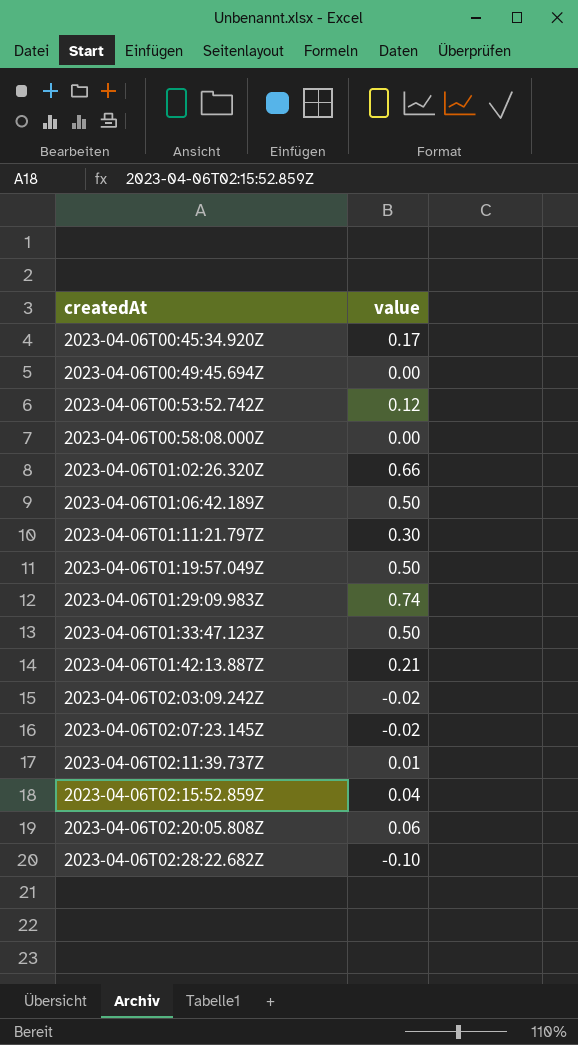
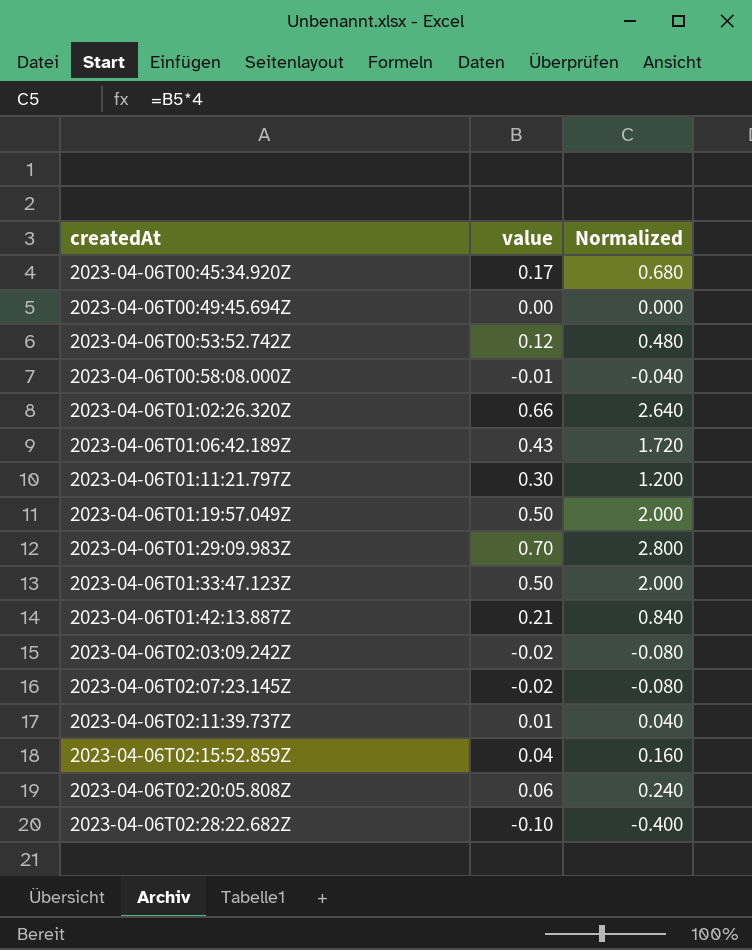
column Normalized | formula: none -> [value] * 4
2023-04-06T00:58:08.000Z | value: 0.00 -> -0.01
2023-04-06T01:06:42.189Z | value: 0.50 -> 0.43
2023-04-06T01:29:09.983Z | value: 0.74 -> 0.70

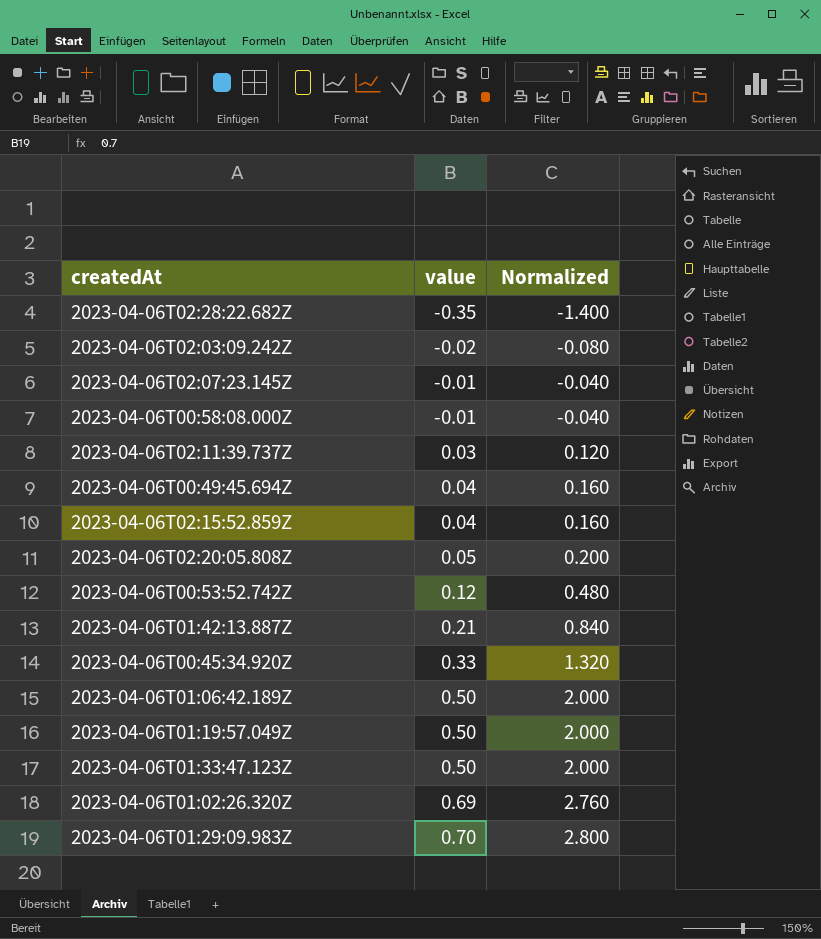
row order: createdAt ascending -> value ascending
row 2023-04-06T01:11:21.797Z: 0.30 | 1.200 -> none
2023-04-06T02:28:22.682Z | value: -0.10 -> -0.35
2023-04-06T02:28:22.682Z | Normalized: -0.400 -> -1.400
2023-04-06T02:07:23.145Z | value: -0.02 -> -0.01
2023-04-06T02:07:23.145Z | Normalized: -0.080 -> -0.040
2023-04-06T02:11:39.737Z | value: 0.01 -> 0.03
2023-04-06T02:11:39.737Z | Normalized: 0.040 -> 0.120
2023-04-06T00:49:45.694Z | value: 0.00 -> 0.04
2023-04-06T00:49:45.694Z | Normalized: 0.000 -> 0.160
2023-04-06T02:20:05.808Z | value: 0.06 -> 0.05
2023-04-06T02:20:05.808Z | Normalized: 0.240 -> 0.200
2023-04-06T00:45:34.920Z | value: 0.17 -> 0.33
2023-04-06T00:45:34.920Z | Normalized: 0.680 -> 1.320
2023-04-06T01:06:42.189Z | value: 0.43 -> 0.50
2023-04-06T01:06:42.189Z | Normalized: 1.720 -> 2.000
2023-04-06T01:02:26.320Z | value: 0.66 -> 0.69
2023-04-06T01:02:26.320Z | Normalized: 2.640 -> 2.760

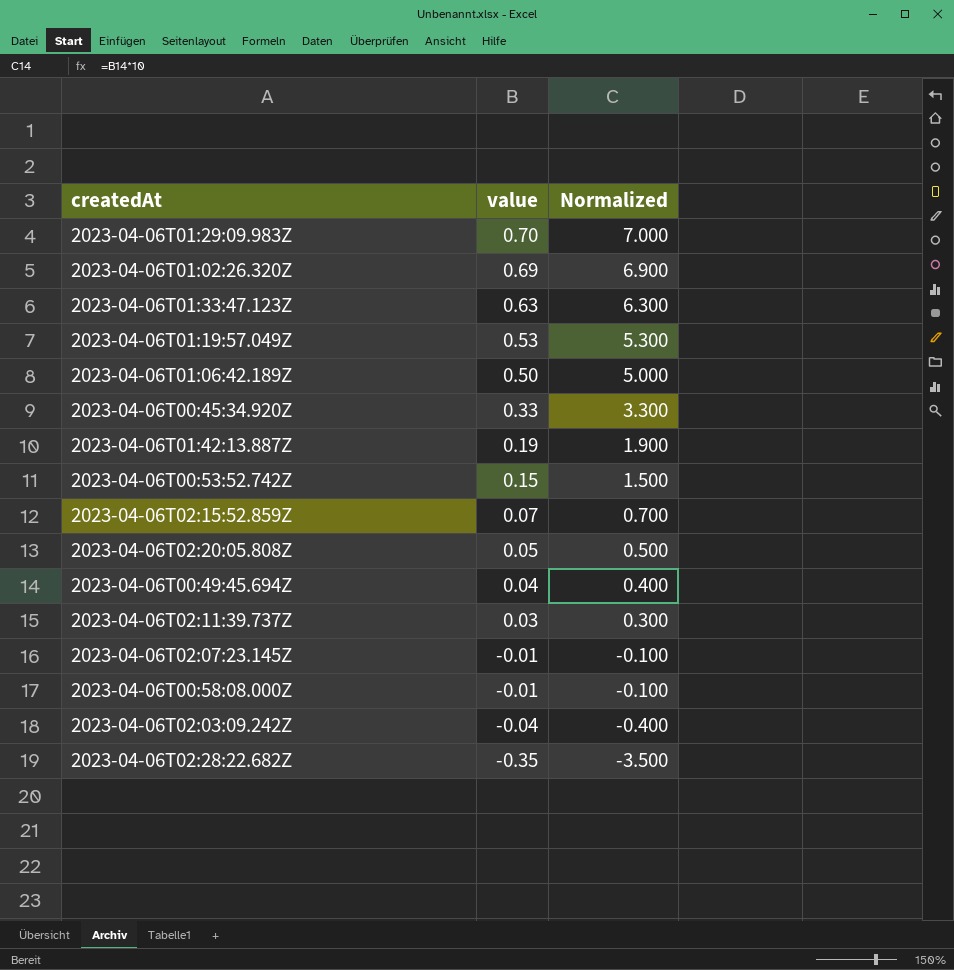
row order: value ascending -> value descending
column Normalized | formula: [value] * 4 -> [value] * 10
2023-04-06T01:33:47.123Z | value: 0.50 -> 0.63
2023-04-06T01:19:57.049Z | value: 0.50 -> 0.53
2023-04-06T01:42:13.887Z | value: 0.21 -> 0.19
2023-04-06T00:53:52.742Z | value: 0.12 -> 0.15
2023-04-06T02:15:52.859Z | value: 0.04 -> 0.07
2023-04-06T02:03:09.242Z | value: -0.02 -> -0.04

